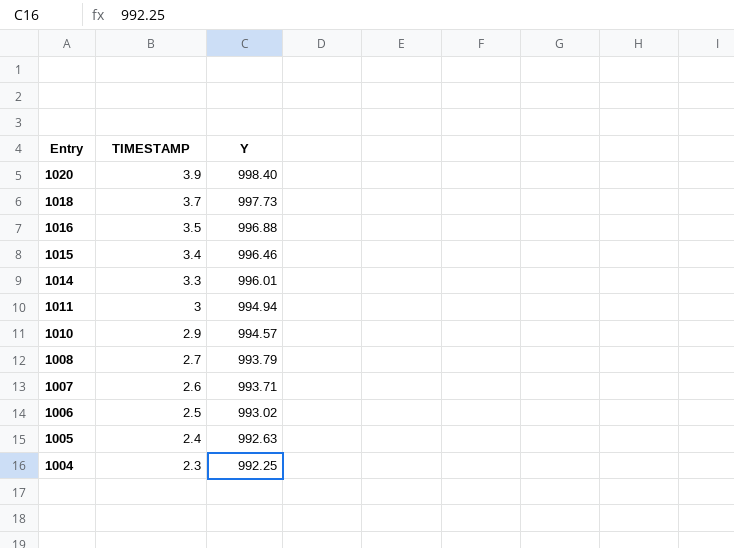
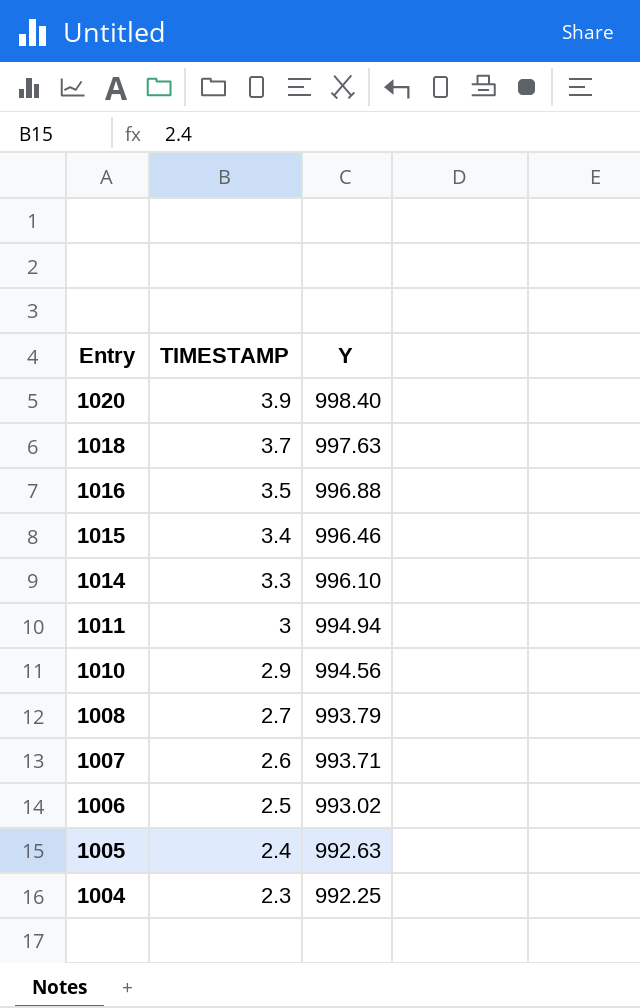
1018 | Y: 997.73 -> 997.63
1014 | Y: 996.01 -> 996.10
1010 | Y: 994.57 -> 994.56

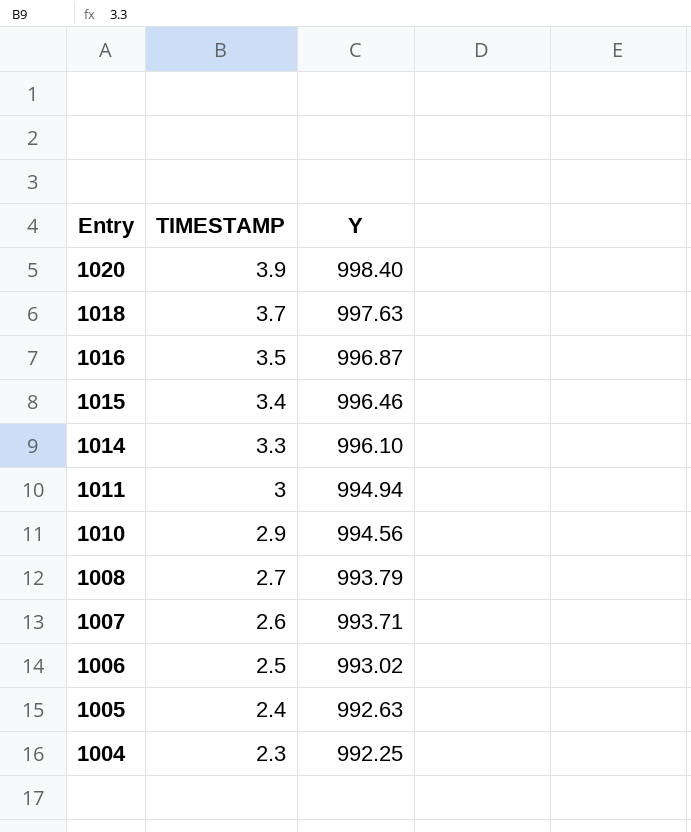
1016 | Y: 996.88 -> 996.87

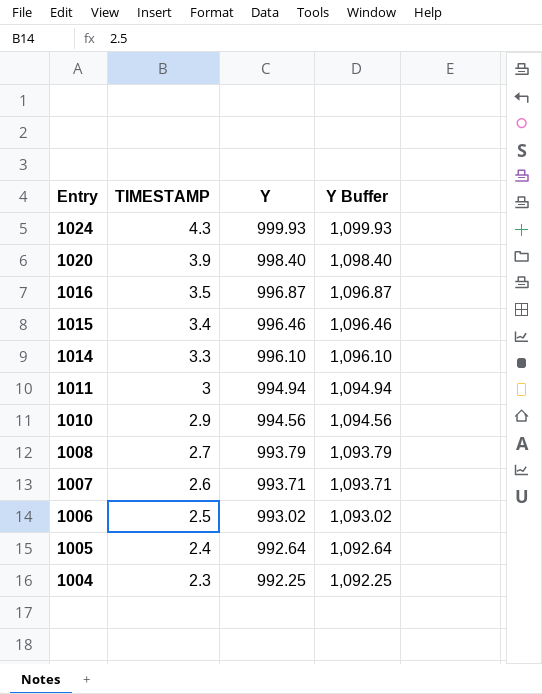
column Y Buffer | formula: none -> [Y] + 100
row 1018: 3.7 | 997.63 -> none
row 1024: none -> 4.3 | 999.93 | 1,099.93
1005 | Y: 992.63 -> 992.64

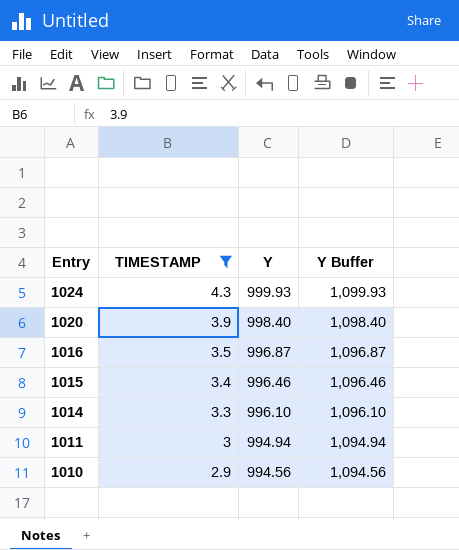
filter: none -> TIMESTAMP >= 2.9

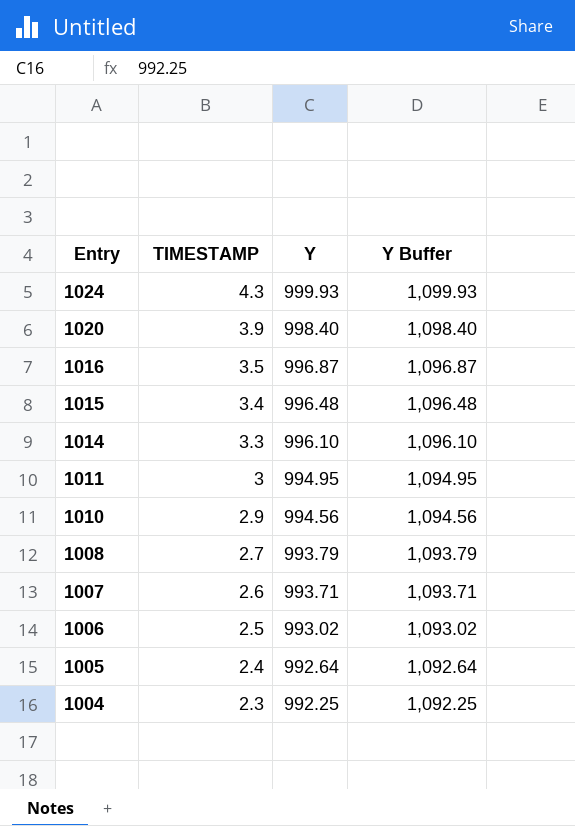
filter: TIMESTAMP >= 2.9 -> none
1015 | Y: 996.46 -> 996.48
1015 | Y Buffer: 1,096.46 -> 1,096.48
1011 | Y: 994.94 -> 994.95
1011 | Y Buffer: 1,094.94 -> 1,094.95

